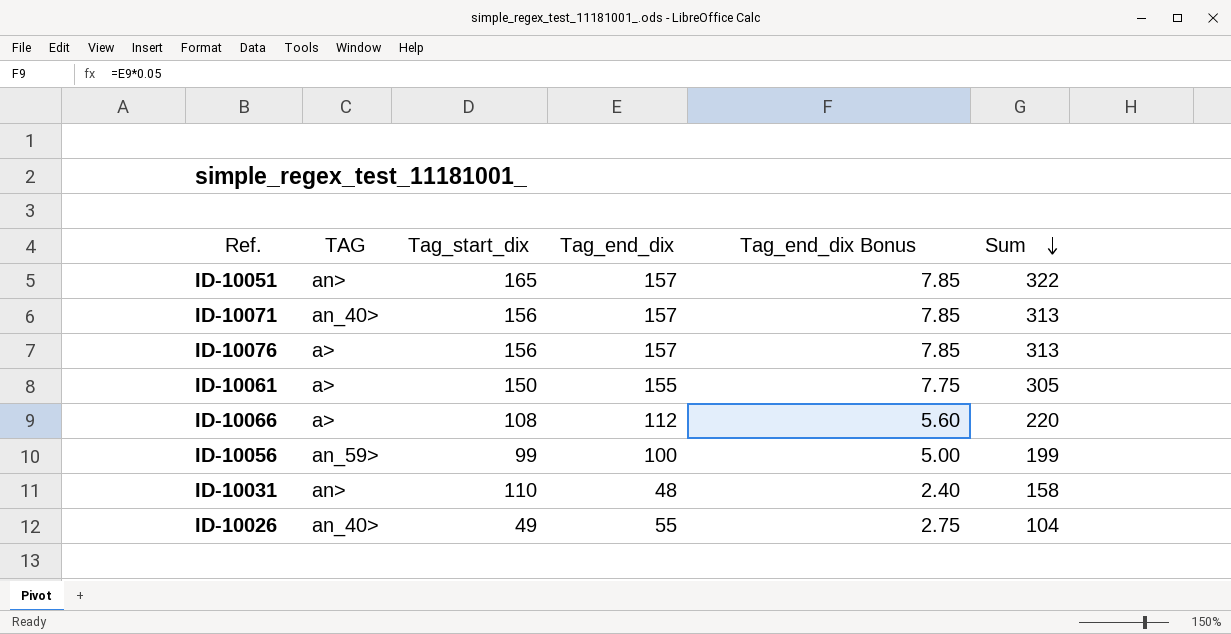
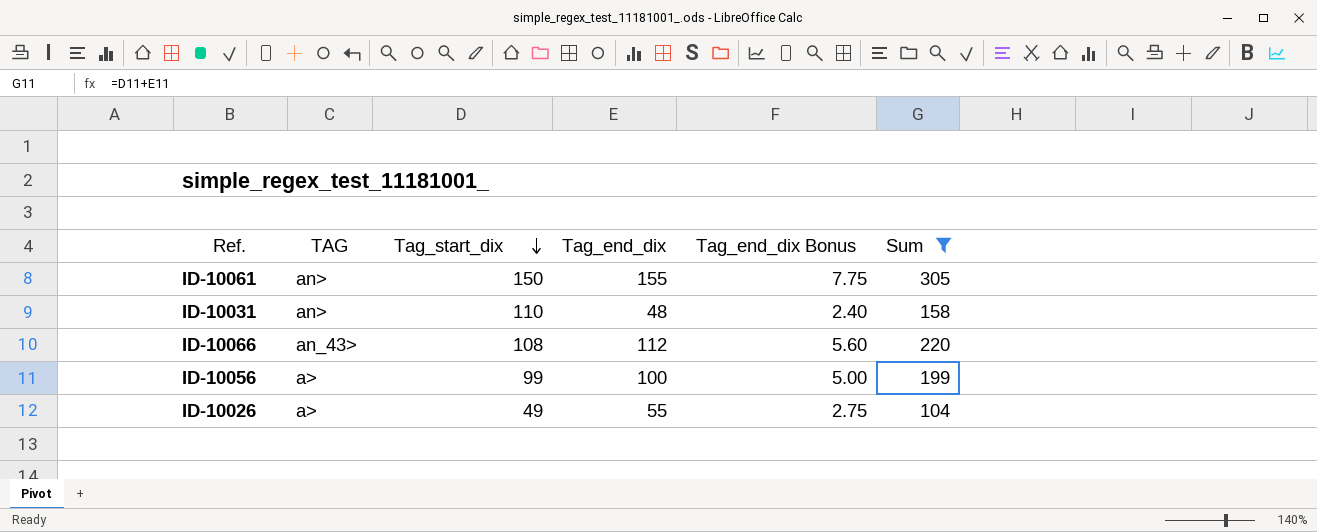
filter: none -> Sum <= 305
row order: Sum descending -> Tag_start_dix descending
ID-10061 | TAG: a> -> an>
ID-10066 | TAG: a> -> an_43>
ID-10056 | TAG: an_59> -> a>
ID-10026 | TAG: an_40> -> a>

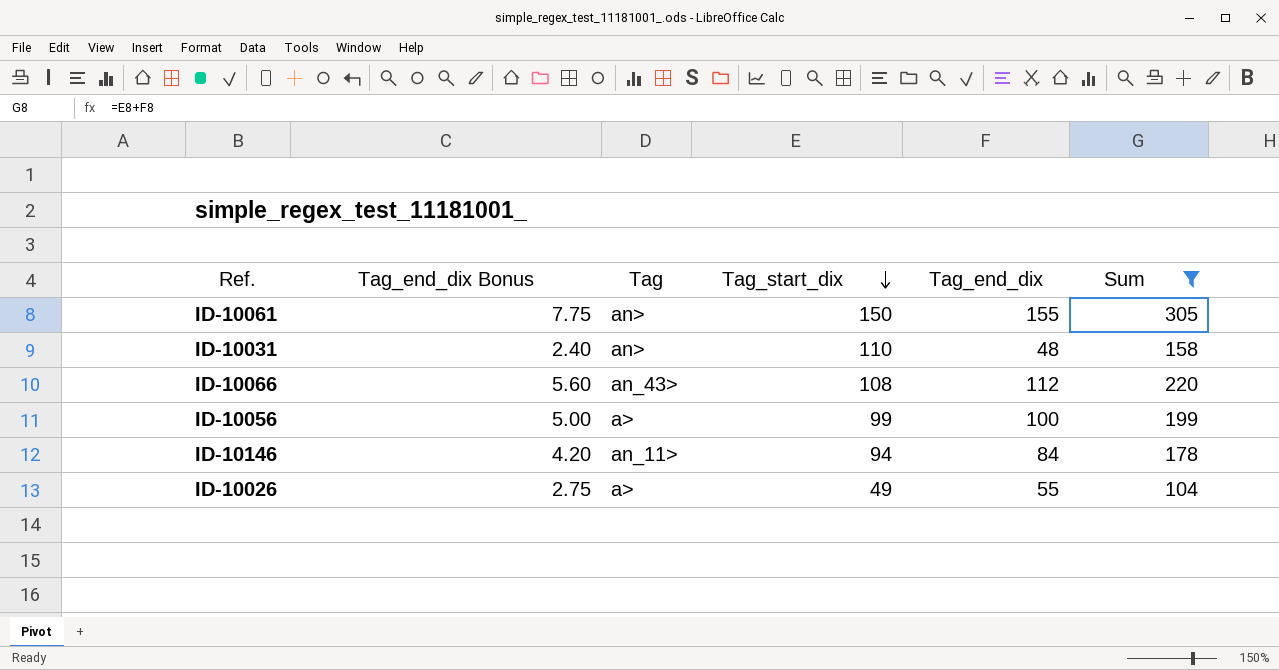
column Tag_end_dix Bonus | position: 5 -> 2
column name: TAG -> Tag
row ID-10146: none -> 4.20 | an_11> | 94 | 84 | 178

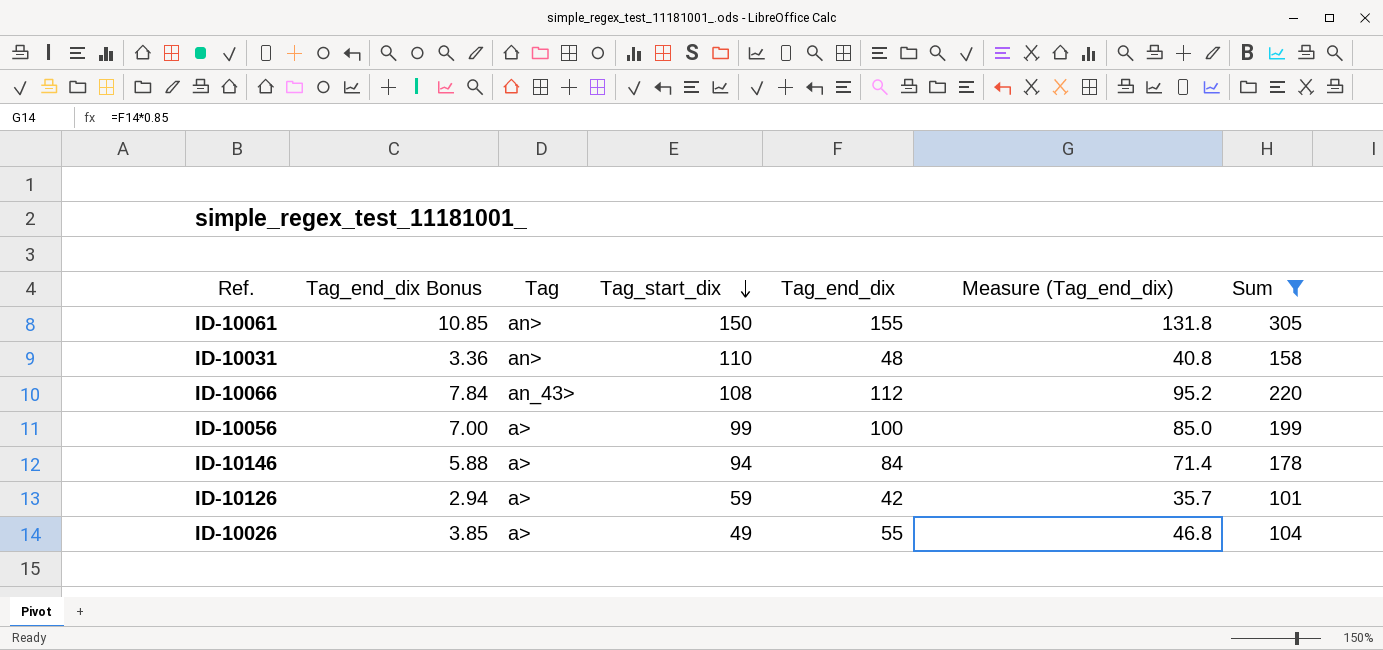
column Tag_end_dix Bonus | formula: [Tag_end_dix] * 0.05 -> [Tag_end_dix] * 0.07
column Measure (Tag_end_dix) | formula: none -> [Tag_end_dix] * 0.85
ID-10146 | Tag: an_11> -> a>
row ID-10126: none -> 2.94 | a> | 59 | 42 | 35.7 | 101

